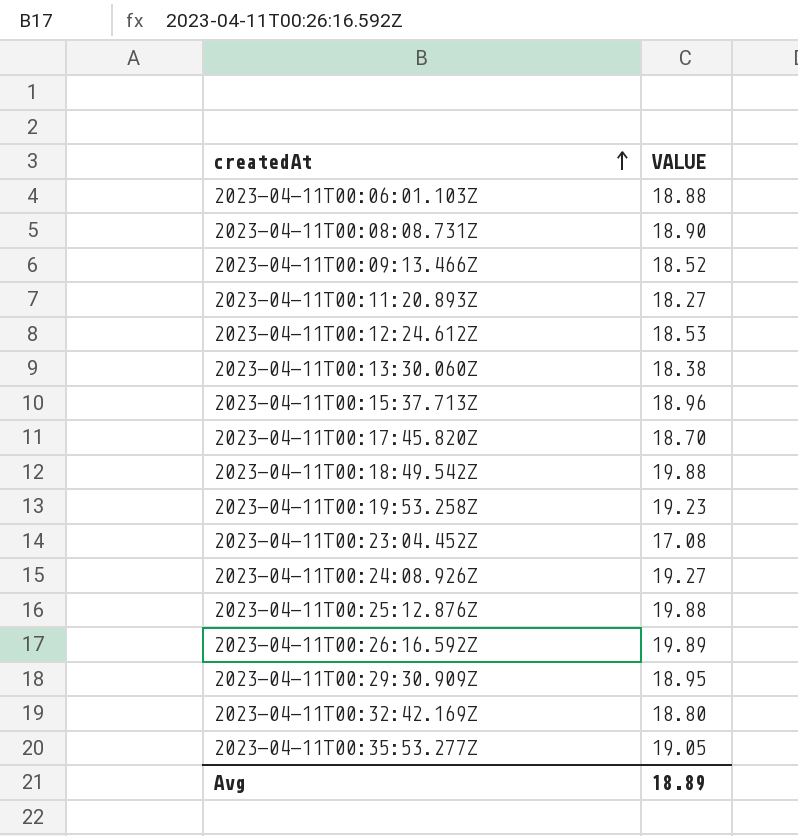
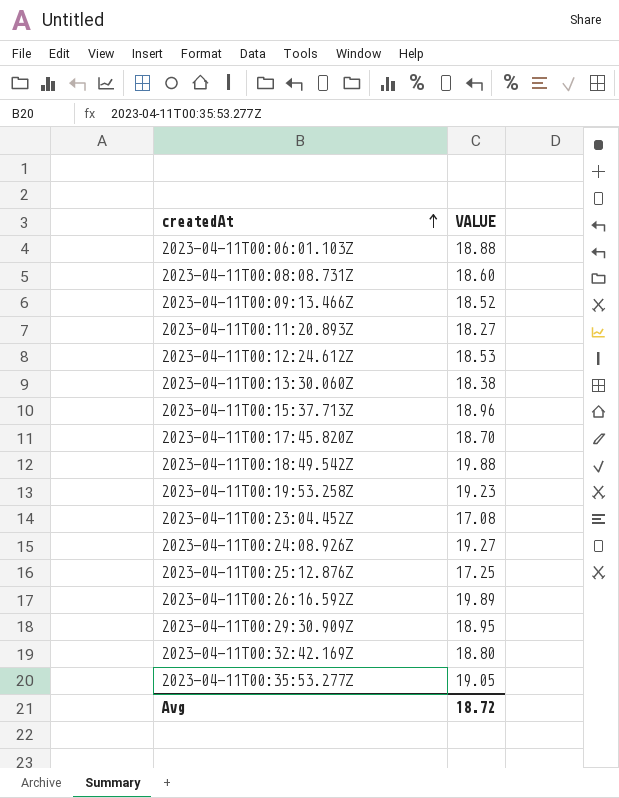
2023-04-11T00:08:08.731Z | VALUE: 18.90 -> 18.60
2023-04-11T00:25:12.876Z | VALUE: 19.88 -> 17.25
Avg | VALUE: 18.89 -> 18.72

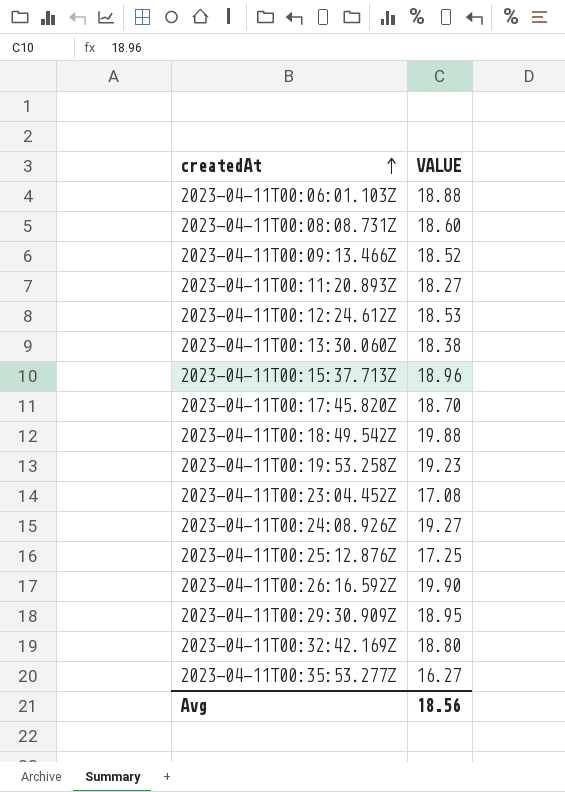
2023-04-11T00:26:16.592Z | VALUE: 19.89 -> 19.90
2023-04-11T00:35:53.277Z | VALUE: 19.05 -> 16.27
Avg | VALUE: 18.72 -> 18.56

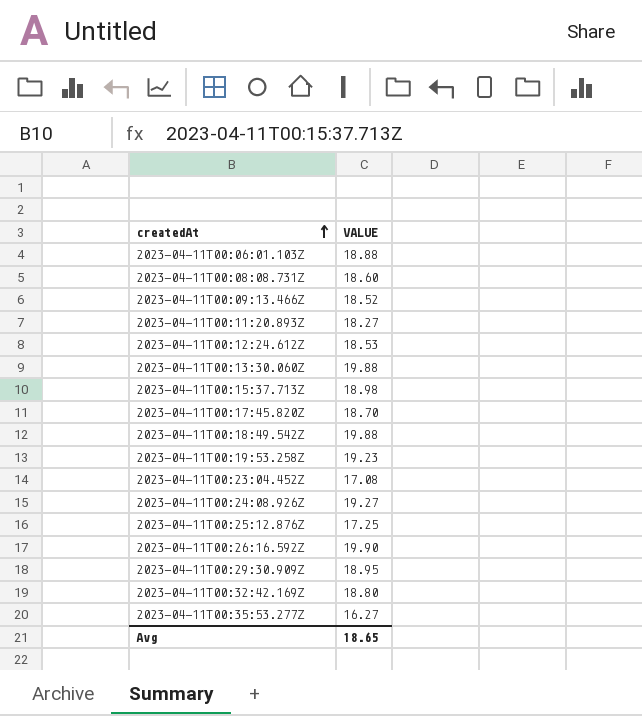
2023-04-11T00:13:30.060Z | VALUE: 18.38 -> 19.88
2023-04-11T00:15:37.713Z | VALUE: 18.96 -> 18.98
Avg | VALUE: 18.56 -> 18.65

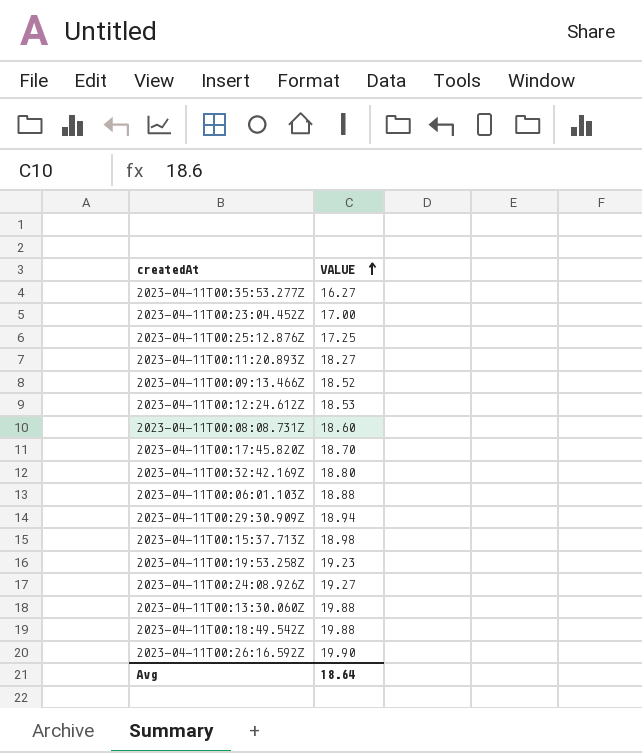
row order: createdAt ascending -> VALUE ascending
2023-04-11T00:23:04.452Z | VALUE: 17.08 -> 17.00
2023-04-11T00:29:30.909Z | VALUE: 18.95 -> 18.94
Avg | VALUE: 18.65 -> 18.64

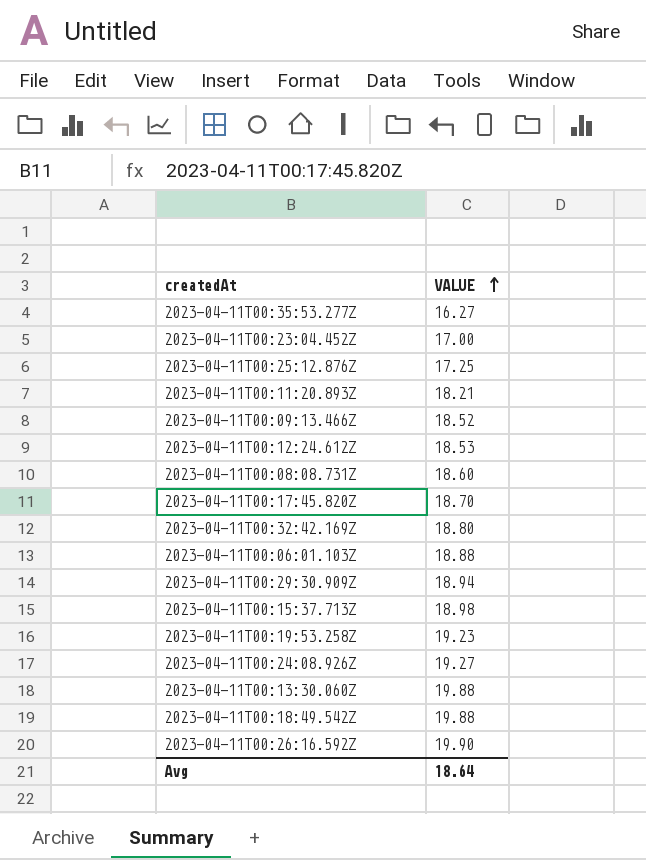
2023-04-11T00:11:20.893Z | VALUE: 18.27 -> 18.21

